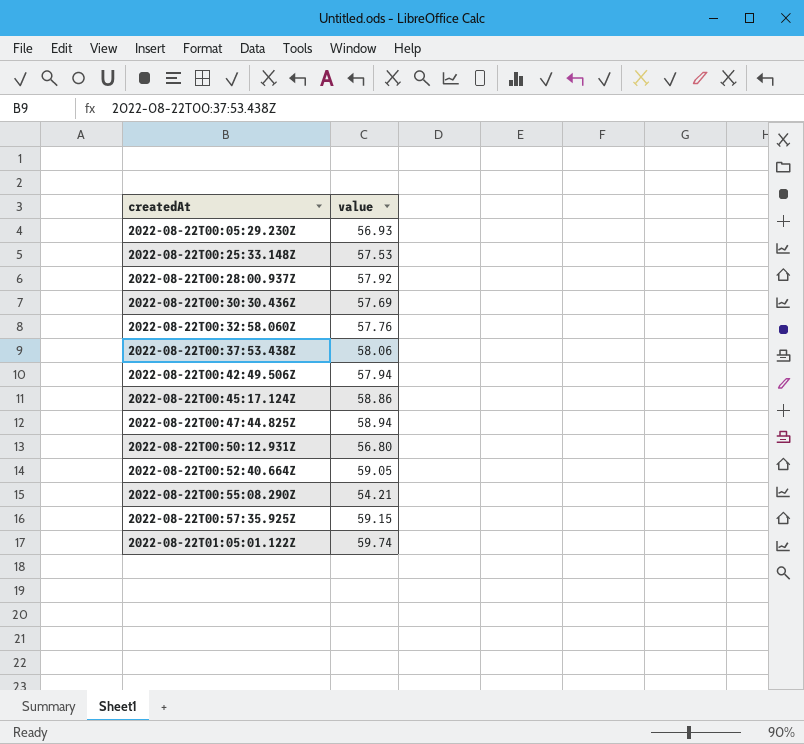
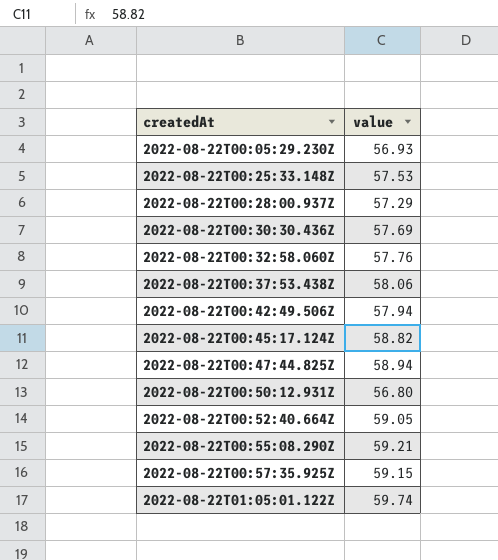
2022-08-22T00:28:00.937Z | value: 57.92 -> 57.29
2022-08-22T00:45:17.124Z | value: 58.86 -> 58.82
2022-08-22T00:55:08.290Z | value: 54.21 -> 59.21

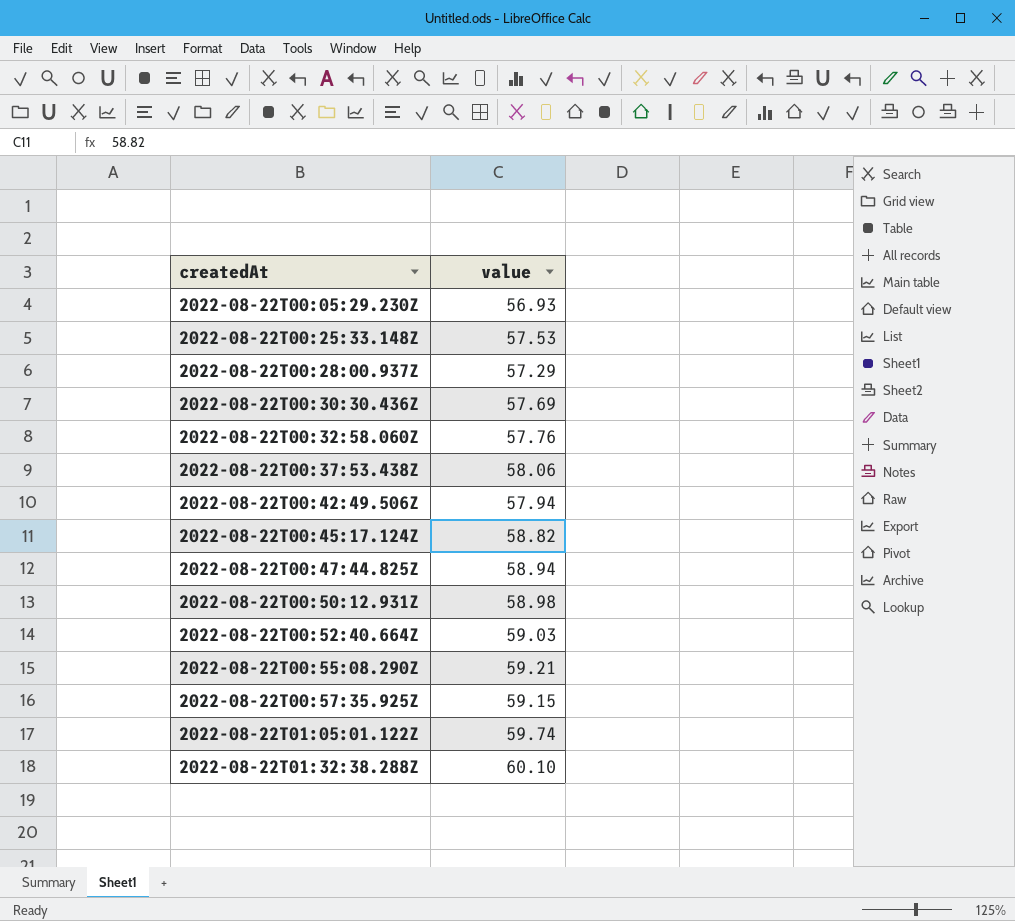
2022-08-22T00:50:12.931Z | value: 56.80 -> 58.98
2022-08-22T00:52:40.664Z | value: 59.05 -> 59.03
row 2022-08-22T01:32:38.288Z: none -> 60.10

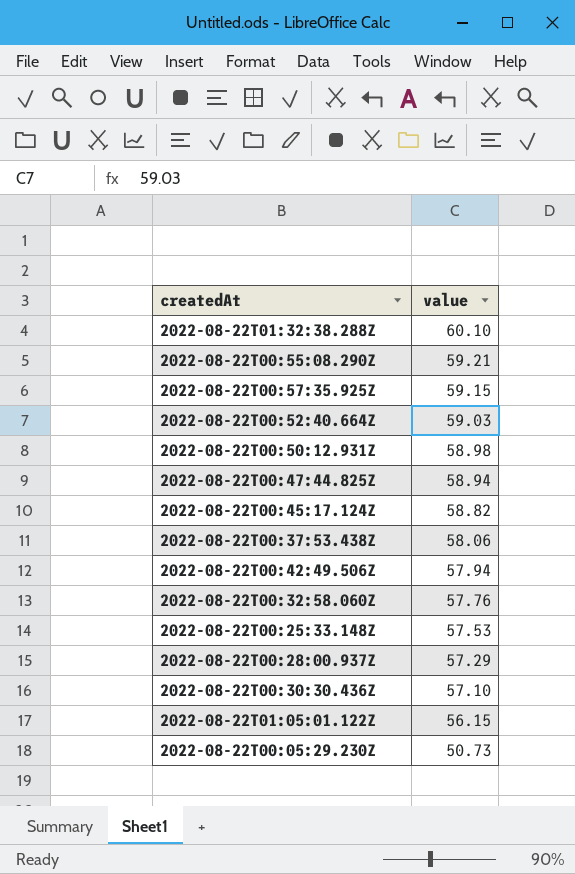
row order: createdAt ascending -> value descending
2022-08-22T00:30:30.436Z | value: 57.69 -> 57.10
2022-08-22T01:05:01.122Z | value: 59.74 -> 56.15
2022-08-22T00:05:29.230Z | value: 56.93 -> 50.73

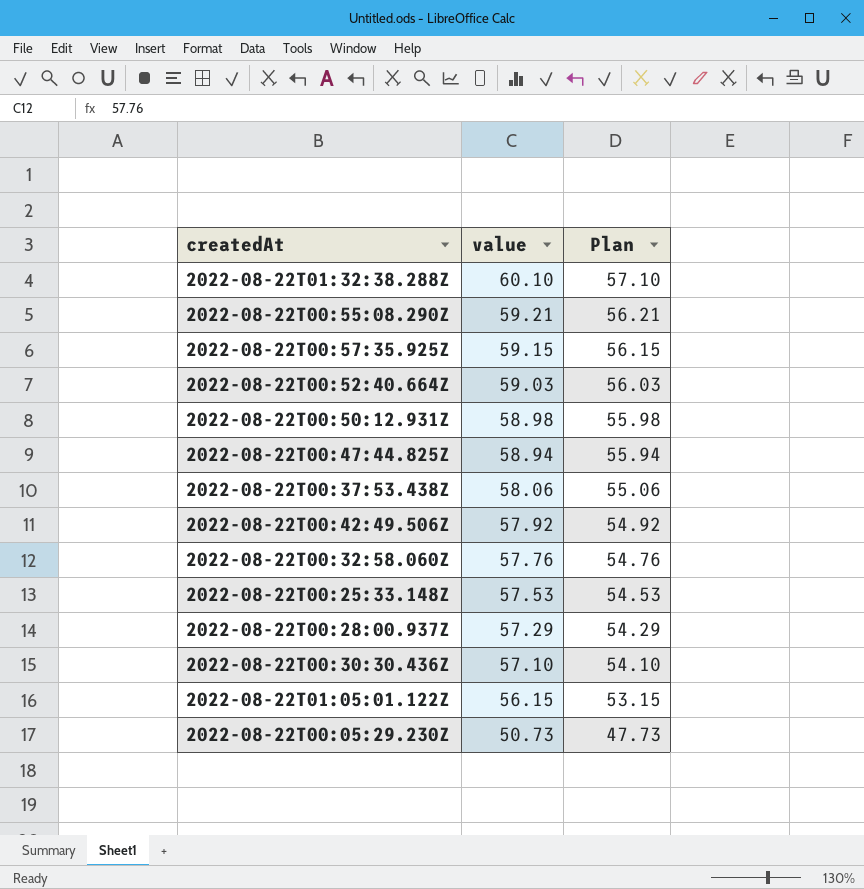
column Plan | formula: none -> [value] - 3
row 2022-08-22T00:45:17.124Z: 58.82 -> none
2022-08-22T00:42:49.506Z | value: 57.94 -> 57.92

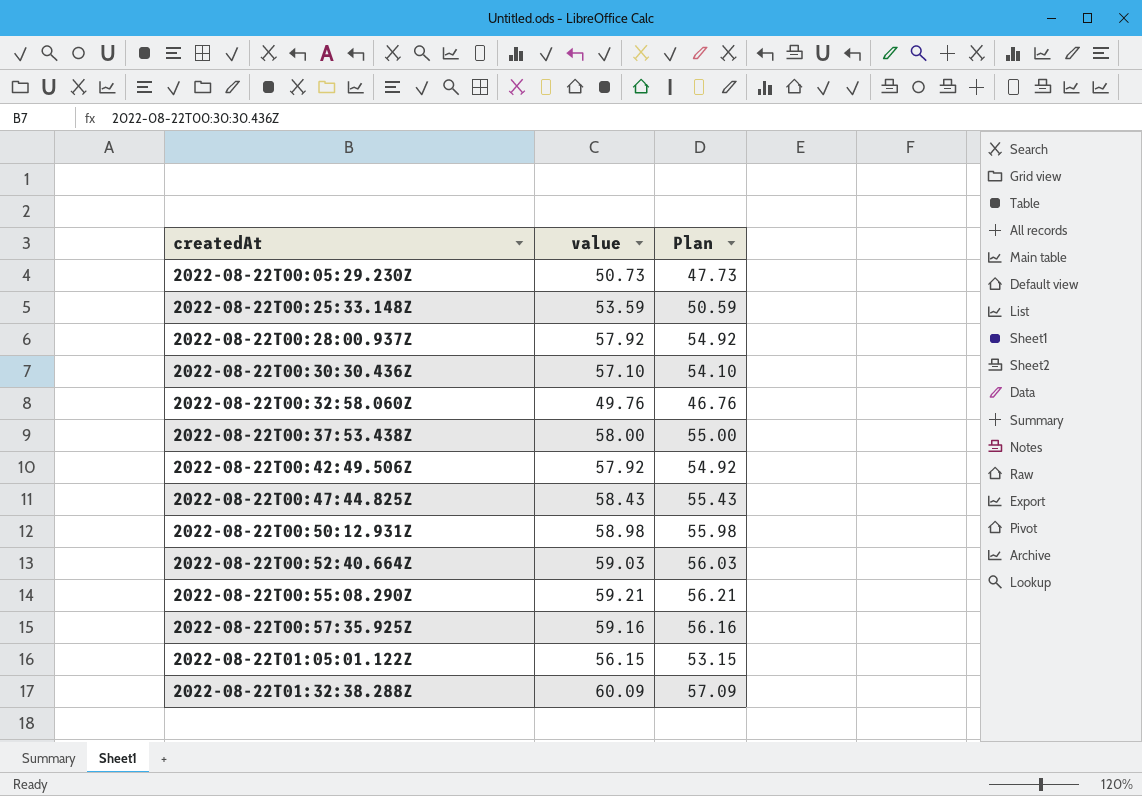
row order: value descending -> createdAt ascending
2022-08-22T00:25:33.148Z | value: 57.53 -> 53.59
2022-08-22T00:25:33.148Z | Plan: 54.53 -> 50.59
2022-08-22T00:28:00.937Z | value: 57.29 -> 57.92
2022-08-22T00:28:00.937Z | Plan: 54.29 -> 54.92
2022-08-22T00:32:58.060Z | value: 57.76 -> 49.76
2022-08-22T00:32:58.060Z | Plan: 54.76 -> 46.76
2022-08-22T00:37:53.438Z | value: 58.06 -> 58.00
2022-08-22T00:37:53.438Z | Plan: 55.06 -> 55.00
2022-08-22T00:47:44.825Z | value: 58.94 -> 58.43
2022-08-22T00:47:44.825Z | Plan: 55.94 -> 55.43
2022-08-22T00:57:35.925Z | value: 59.15 -> 59.16
2022-08-22T00:57:35.925Z | Plan: 56.15 -> 56.16
2022-08-22T01:32:38.288Z | value: 60.10 -> 60.09
2022-08-22T01:32:38.288Z | Plan: 57.10 -> 57.09

